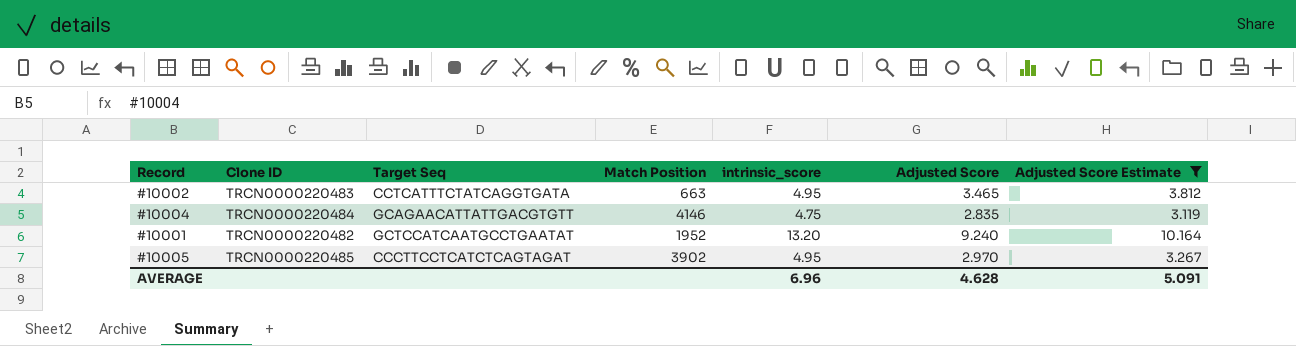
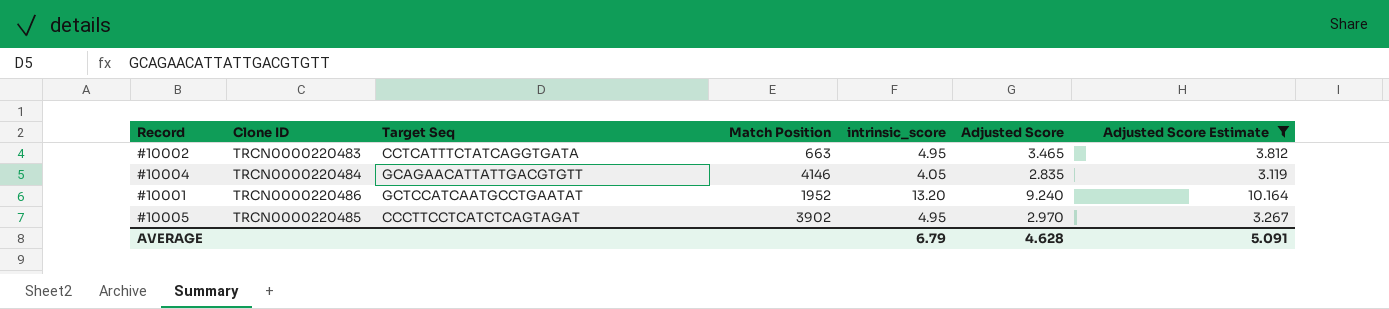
#10004 | intrinsic_score: 4.75 -> 4.05
#10001 | Clone ID: TRCN0000220482 -> TRCN0000220486
AVERAGE | intrinsic_score: 6.96 -> 6.79

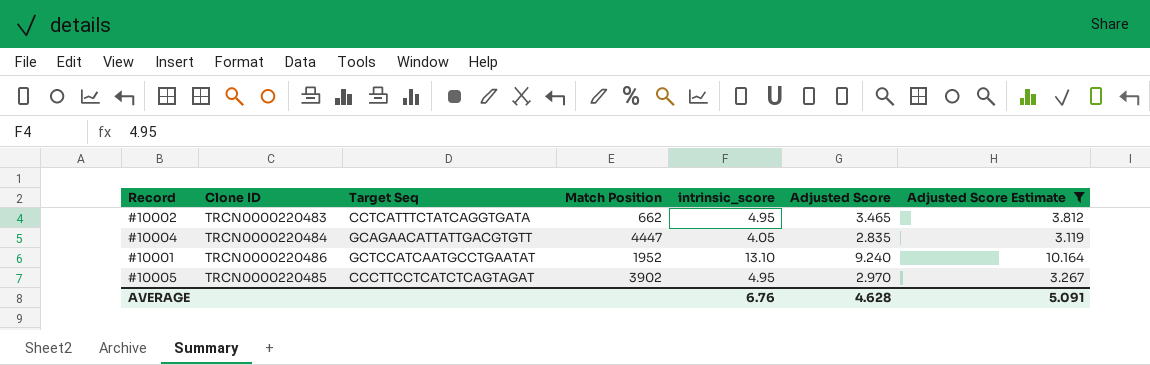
#10002 | Match Position: 663 -> 662
#10004 | Match Position: 4146 -> 4447
#10001 | intrinsic_score: 13.20 -> 13.10
AVERAGE | intrinsic_score: 6.79 -> 6.76

